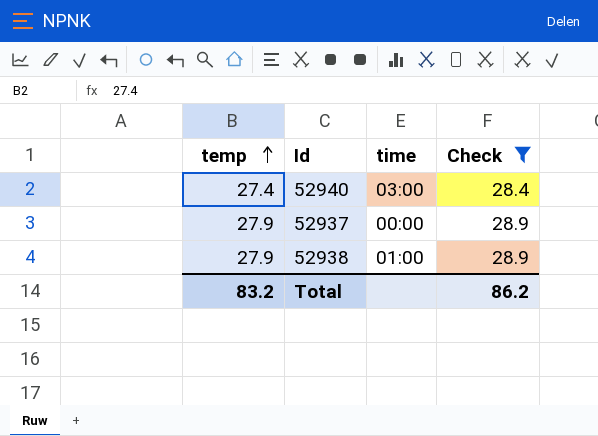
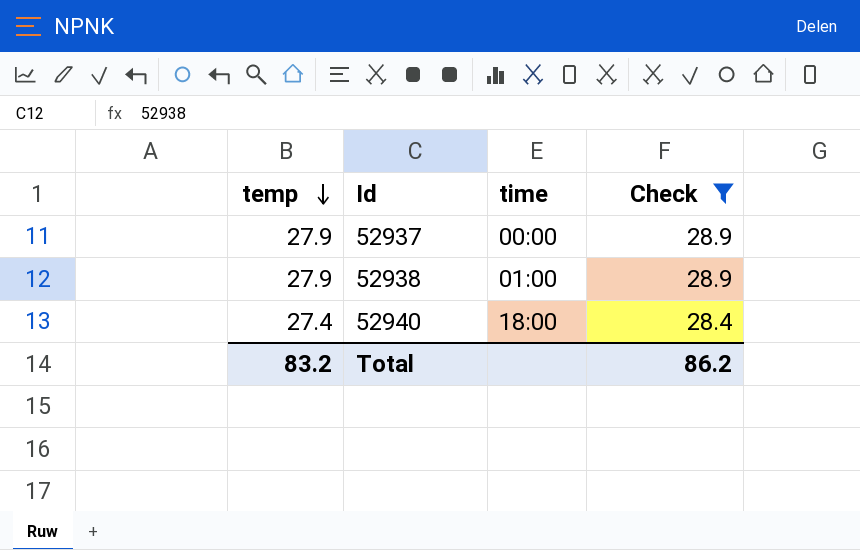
row order: temp ascending -> temp descending
52940 | time: 03:00 -> 18:00

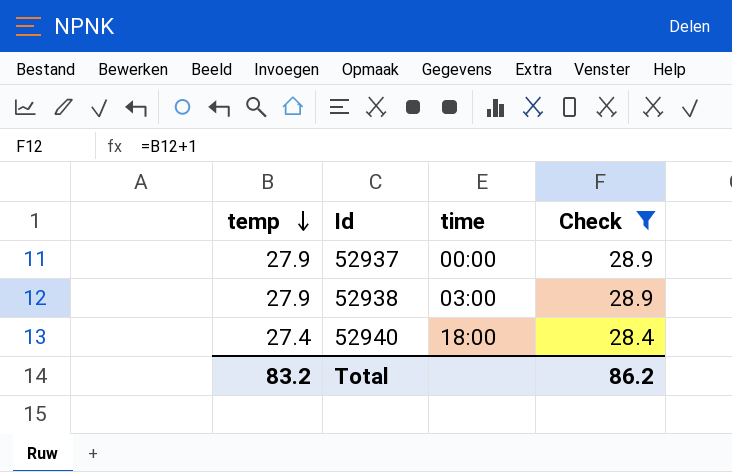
52938 | time: 01:00 -> 03:00

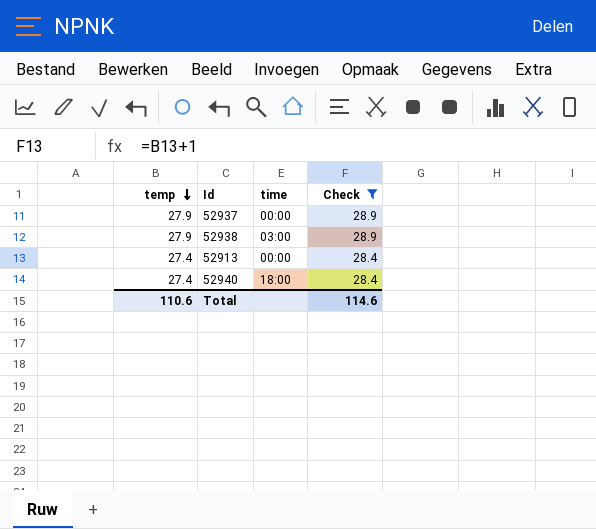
row 52913: none -> 27.4 | 00:00 | 28.4
Total | temp: 83.2 -> 110.6
Total | Check: 86.2 -> 114.6

